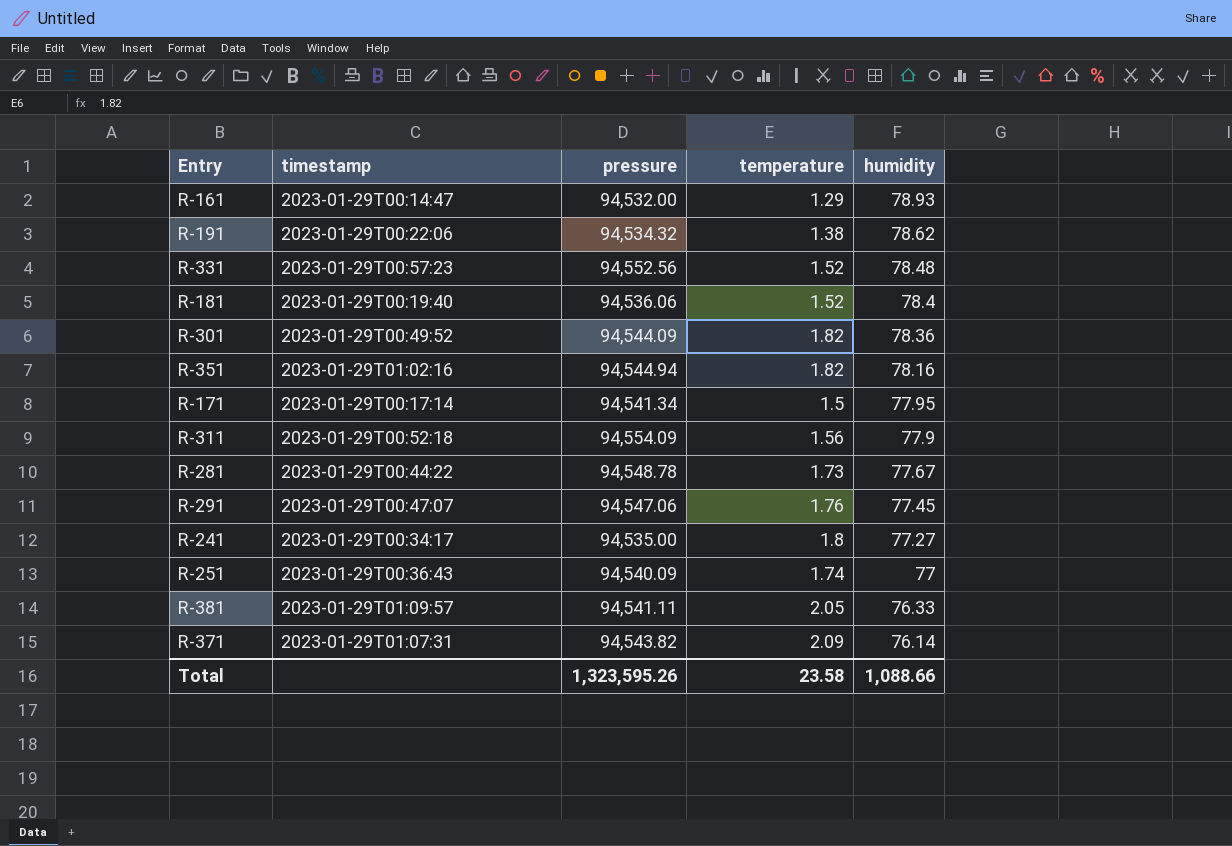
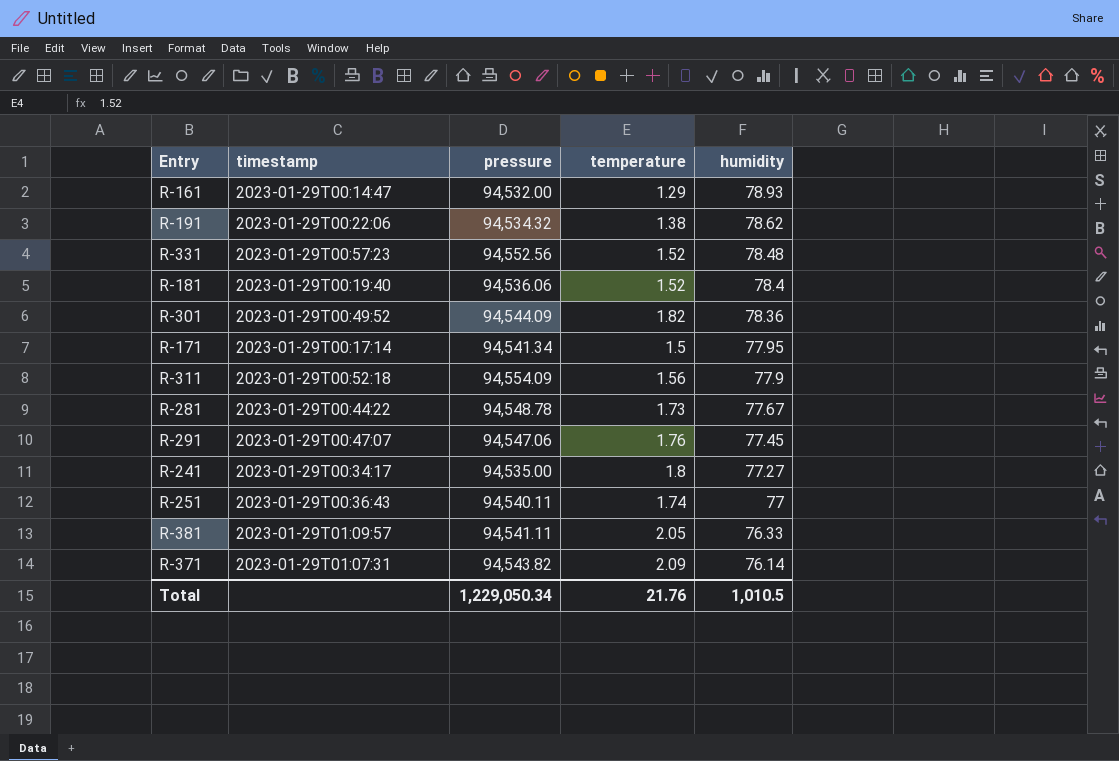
row R-351: 2023-01-29T01:02:16 | 94,544.94 | 1.82 | 78.16 -> none
R-251 | pressure: 94,540.09 -> 94,540.11
Total | pressure: 1,323,595.26 -> 1,229,050.34
Total | temperature: 23.58 -> 21.76
Total | humidity: 1,088.66 -> 1,010.5

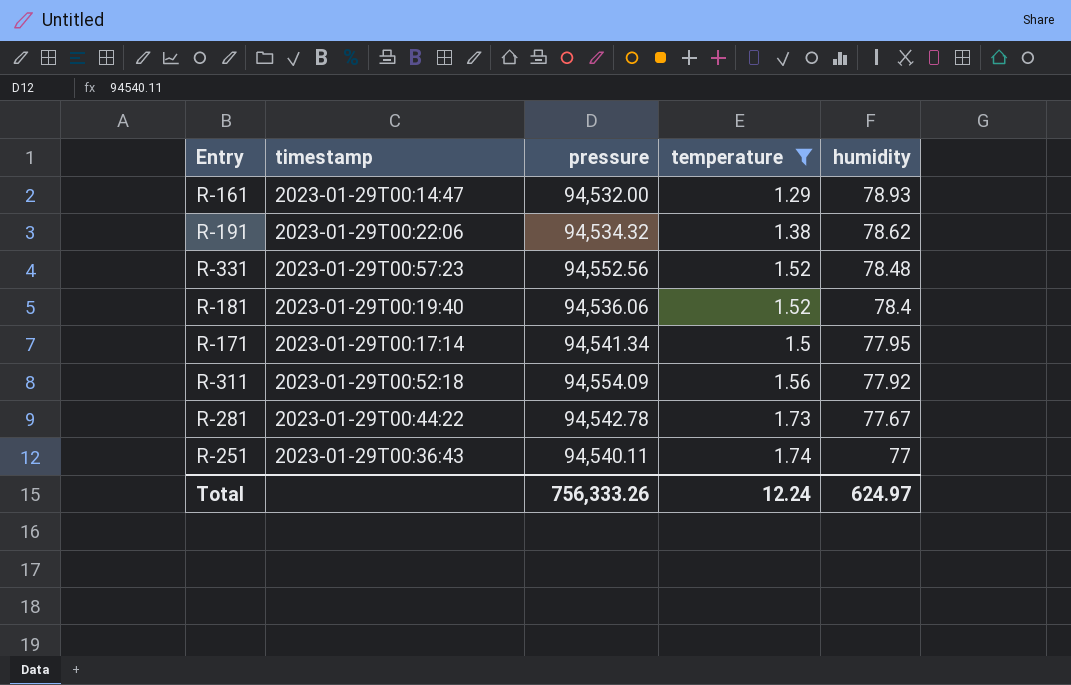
filter: none -> temperature <= 1.74
R-311 | humidity: 77.9 -> 77.92
R-281 | pressure: 94,548.78 -> 94,542.78
Total | pressure: 1,229,050.34 -> 756,333.26
Total | temperature: 21.76 -> 12.24
Total | humidity: 1,010.5 -> 624.97

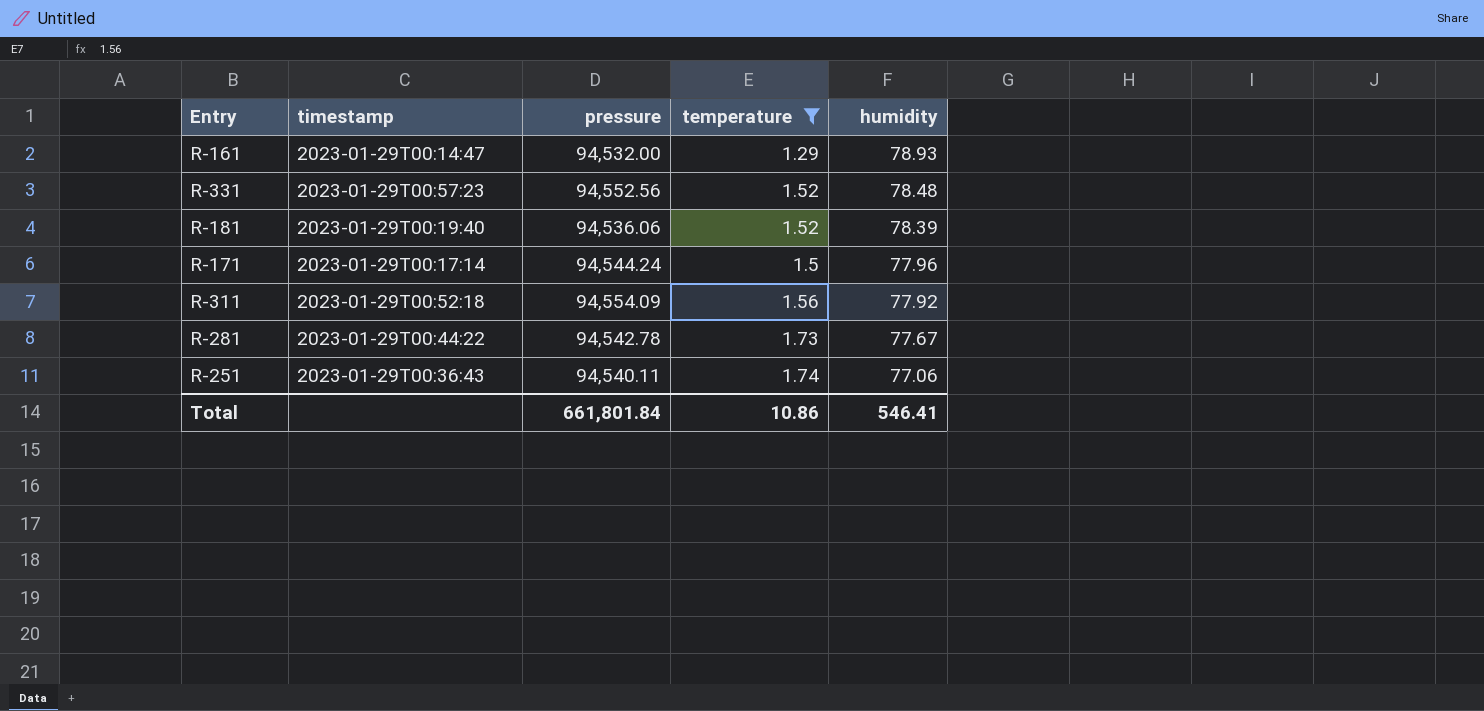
row R-191: 2023-01-29T00:22:06 | 94,534.32 | 1.38 | 78.62 -> none
R-181 | humidity: 78.4 -> 78.39
R-171 | pressure: 94,541.34 -> 94,544.24
R-171 | humidity: 77.95 -> 77.96
R-251 | humidity: 77 -> 77.06
Total | pressure: 756,333.26 -> 661,801.84
Total | temperature: 12.24 -> 10.86
Total | humidity: 624.97 -> 546.41

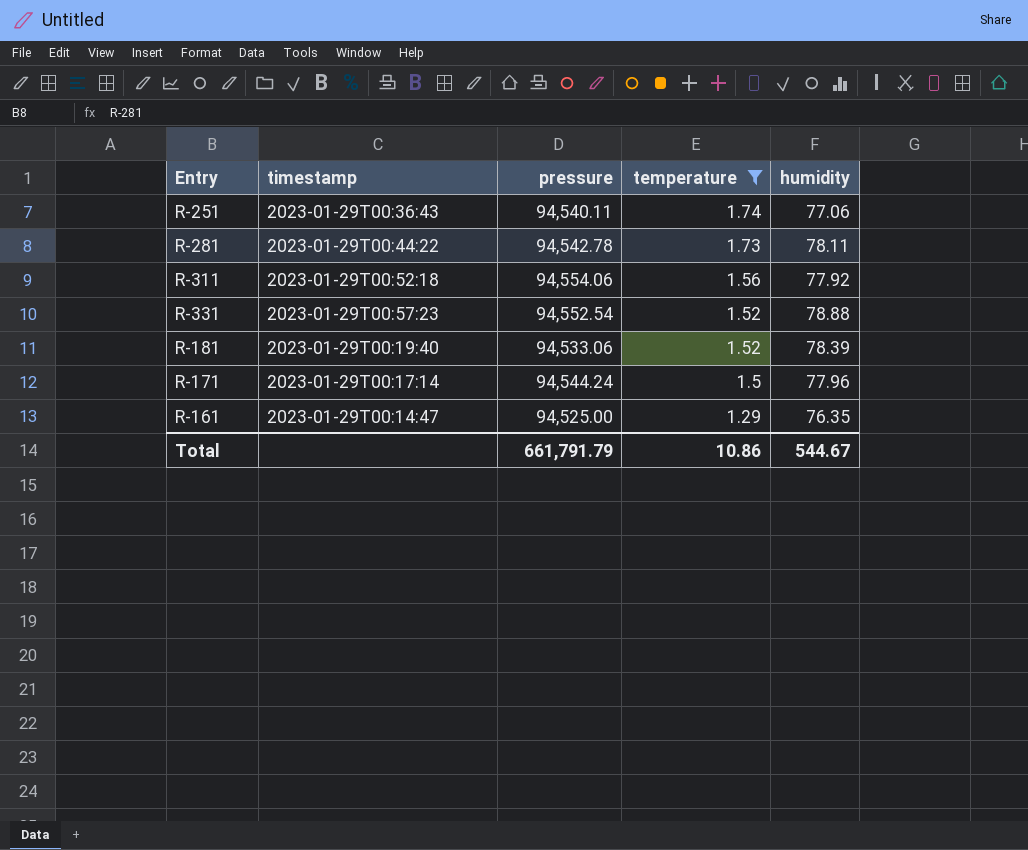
row order: humidity descending -> temperature descending
R-281 | humidity: 77.67 -> 78.11
R-311 | pressure: 94,554.09 -> 94,554.06
R-331 | pressure: 94,552.56 -> 94,552.54
R-331 | humidity: 78.48 -> 78.88
R-181 | pressure: 94,536.06 -> 94,533.06
R-161 | pressure: 94,532.00 -> 94,525.00
R-161 | humidity: 78.93 -> 76.35
Total | pressure: 661,801.84 -> 661,791.79
Total | humidity: 546.41 -> 544.67

